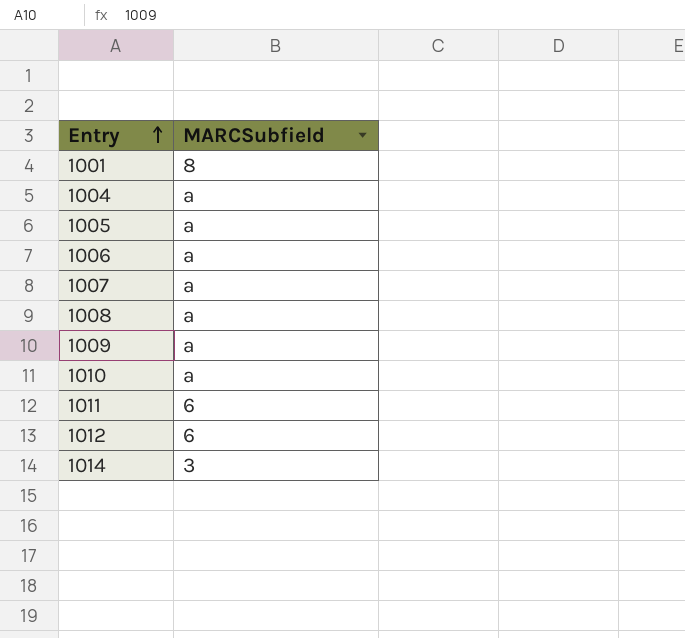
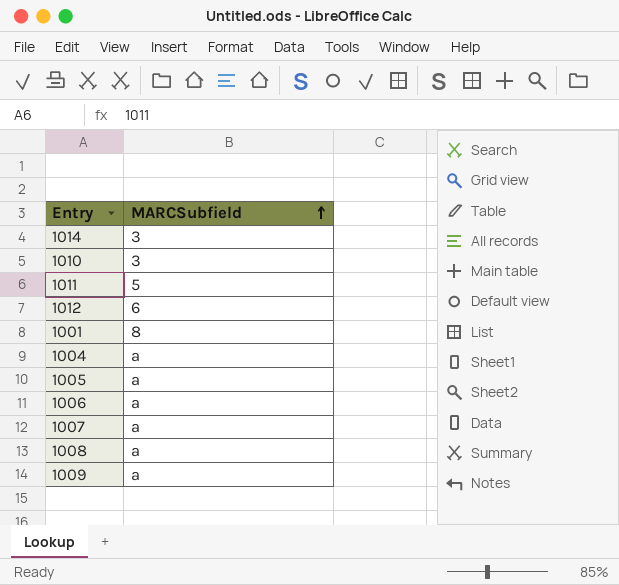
row order: Entry ascending -> MARCSubfield ascending
1010 | MARCSubfield: a -> 3
1011 | MARCSubfield: 6 -> 5

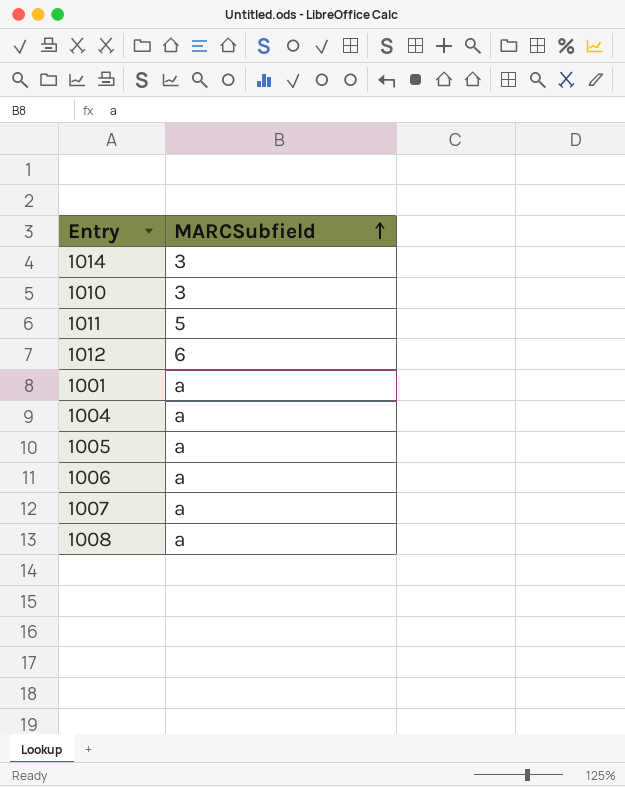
row 1009: a -> none
1001 | MARCSubfield: 8 -> a

